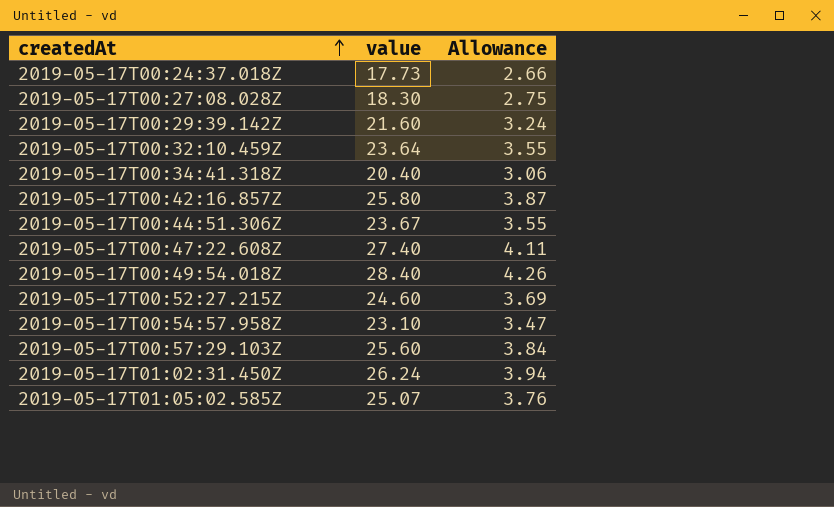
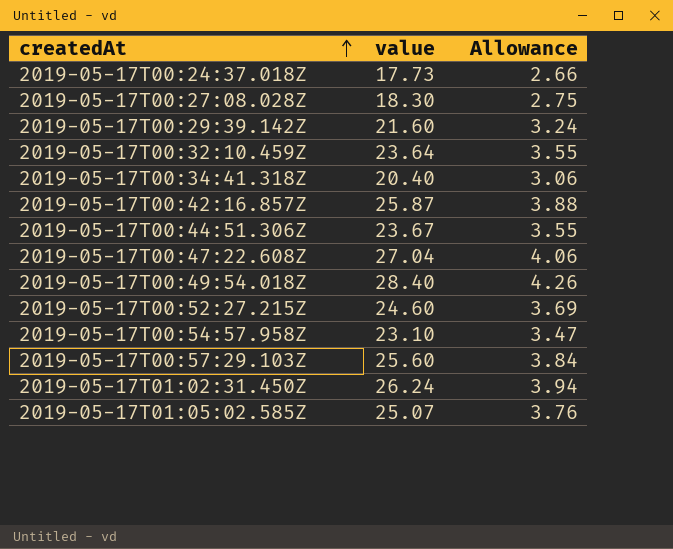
2019-05-17T00:42:16.857Z | value: 25.80 -> 25.87
2019-05-17T00:42:16.857Z | Allowance: 3.87 -> 3.88
2019-05-17T00:47:22.608Z | value: 27.40 -> 27.04
2019-05-17T00:47:22.608Z | Allowance: 4.11 -> 4.06

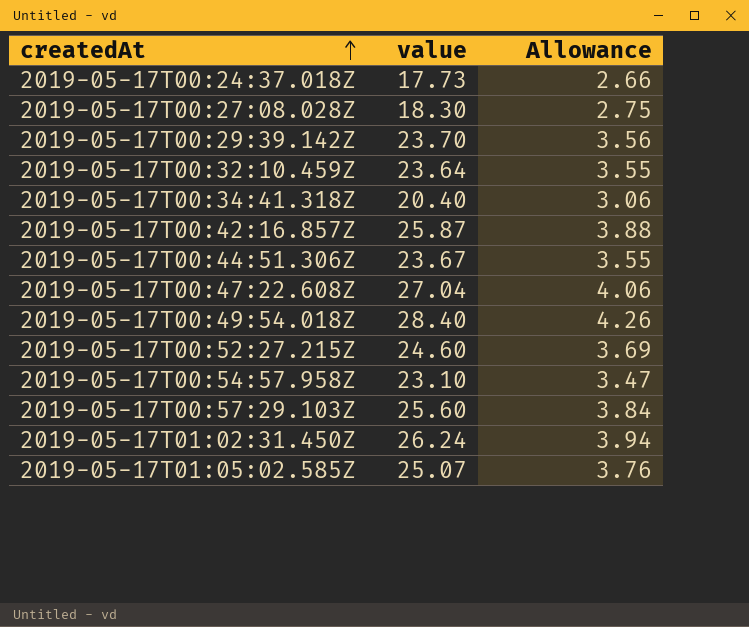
2019-05-17T00:29:39.142Z | value: 21.60 -> 23.70
2019-05-17T00:29:39.142Z | Allowance: 3.24 -> 3.56

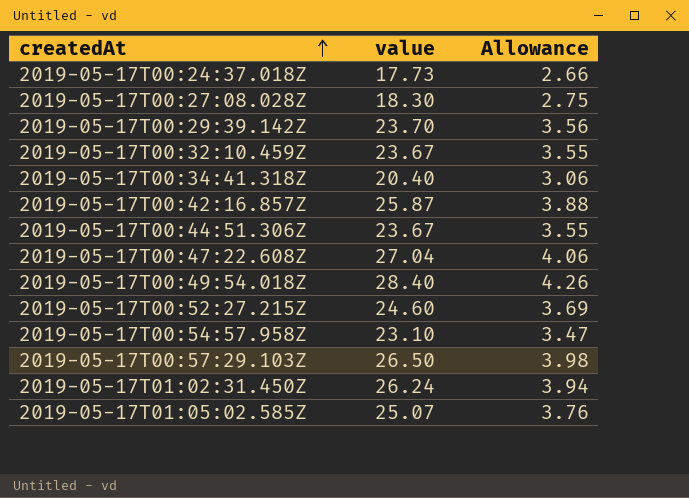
2019-05-17T00:32:10.459Z | value: 23.64 -> 23.67
2019-05-17T00:57:29.103Z | value: 25.60 -> 26.50
2019-05-17T00:57:29.103Z | Allowance: 3.84 -> 3.98

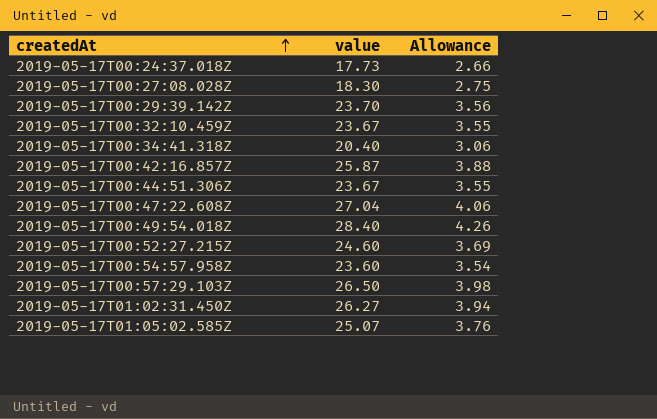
2019-05-17T00:54:57.958Z | value: 23.10 -> 23.60
2019-05-17T00:54:57.958Z | Allowance: 3.47 -> 3.54
2019-05-17T01:02:31.450Z | value: 26.24 -> 26.27

